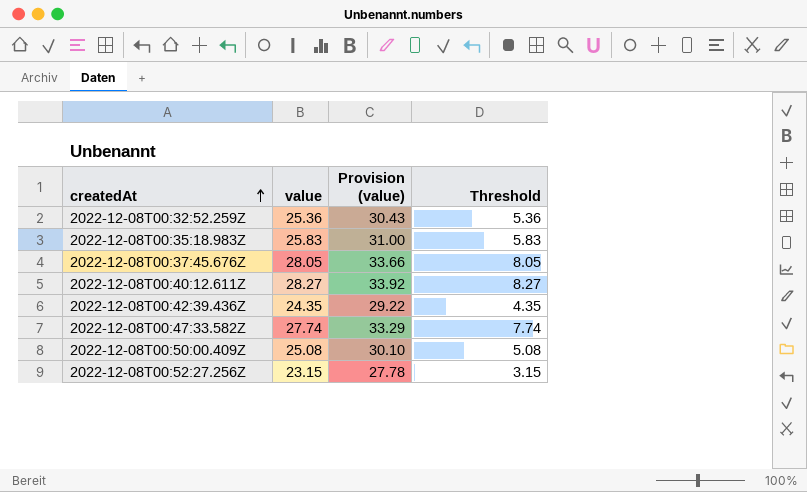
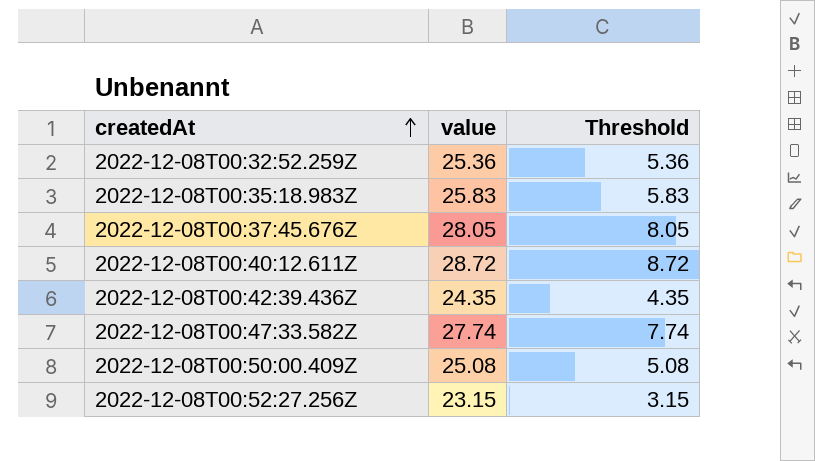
column Provision (value) | formula: [value] * 1.2 -> none
2022-12-08T00:40:12.611Z | value: 28.27 -> 28.72
2022-12-08T00:40:12.611Z | Threshold: 8.27 -> 8.72

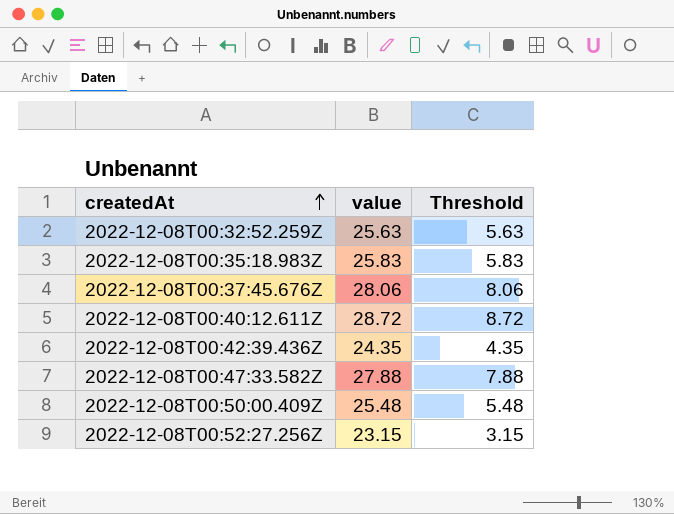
2022-12-08T00:32:52.259Z | value: 25.36 -> 25.63
2022-12-08T00:32:52.259Z | Threshold: 5.36 -> 5.63
2022-12-08T00:37:45.676Z | value: 28.05 -> 28.06
2022-12-08T00:37:45.676Z | Threshold: 8.05 -> 8.06
2022-12-08T00:47:33.582Z | value: 27.74 -> 27.88
2022-12-08T00:47:33.582Z | Threshold: 7.74 -> 7.88
2022-12-08T00:50:00.409Z | value: 25.08 -> 25.48
2022-12-08T00:50:00.409Z | Threshold: 5.08 -> 5.48

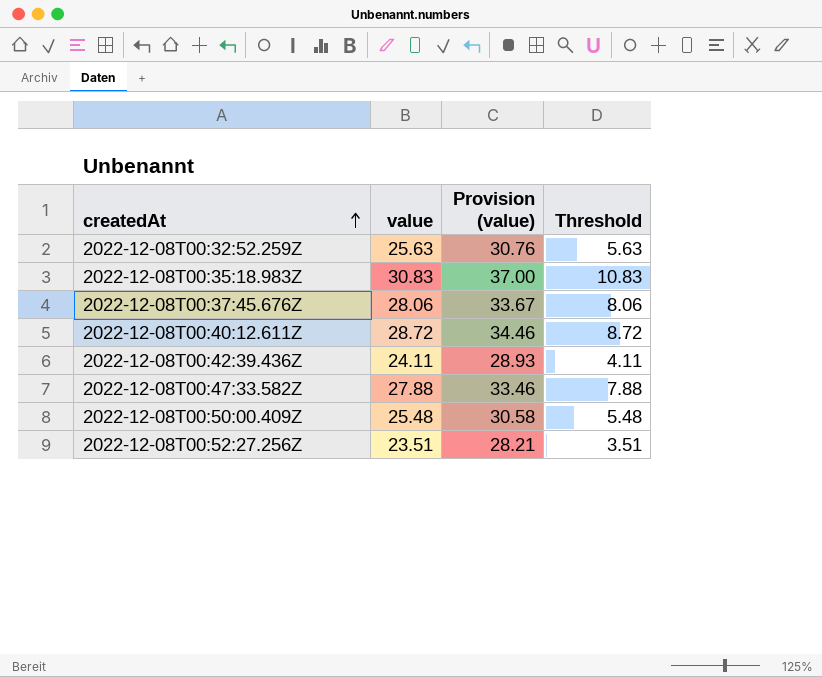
column Provision (value) | formula: none -> [value] * 1.2
2022-12-08T00:35:18.983Z | value: 25.83 -> 30.83
2022-12-08T00:35:18.983Z | Threshold: 5.83 -> 10.83
2022-12-08T00:42:39.436Z | value: 24.35 -> 24.11
2022-12-08T00:42:39.436Z | Threshold: 4.35 -> 4.11
2022-12-08T00:52:27.256Z | value: 23.15 -> 23.51
2022-12-08T00:52:27.256Z | Threshold: 3.15 -> 3.51

